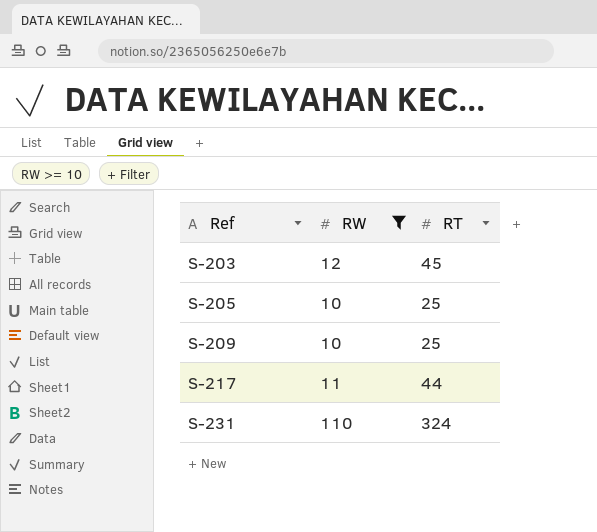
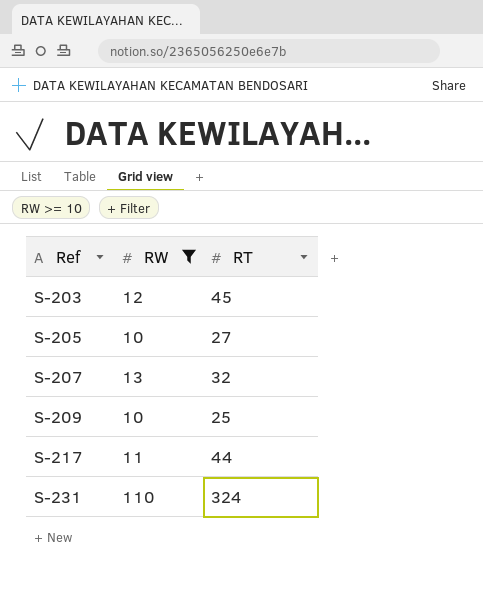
S-205 | RT: 25 -> 27
row S-207: none -> 13 | 32

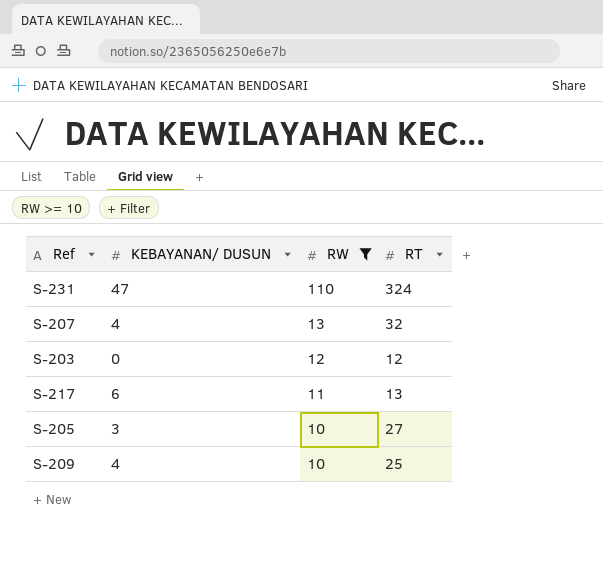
row order: Ref ascending -> RW descending
column KEBAYANAN/ DUSUN | position: none -> 2
S-203 | RT: 45 -> 12
S-217 | RT: 44 -> 13

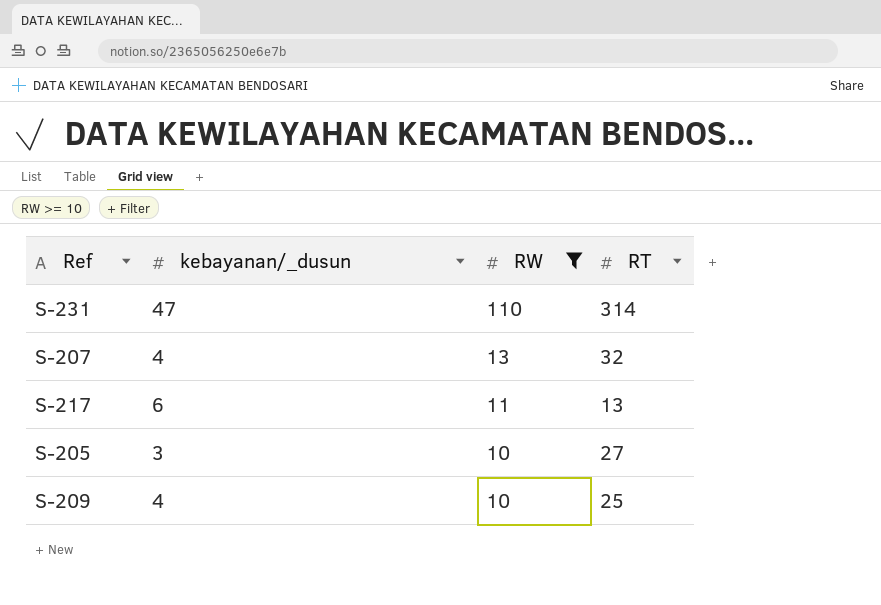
column name: KEBAYANAN/ DUSUN -> kebayanan/_dusun
row S-203: 0 | 12 | 12 -> none
S-231 | RT: 324 -> 314

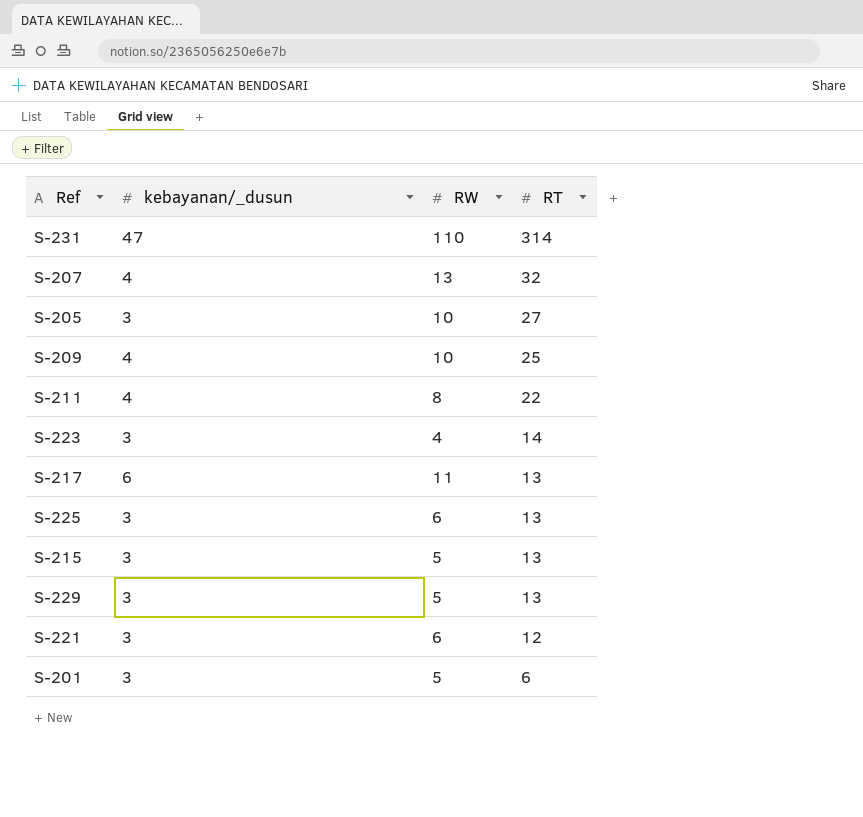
filter: RW >= 10 -> none
row order: RW descending -> RT descending

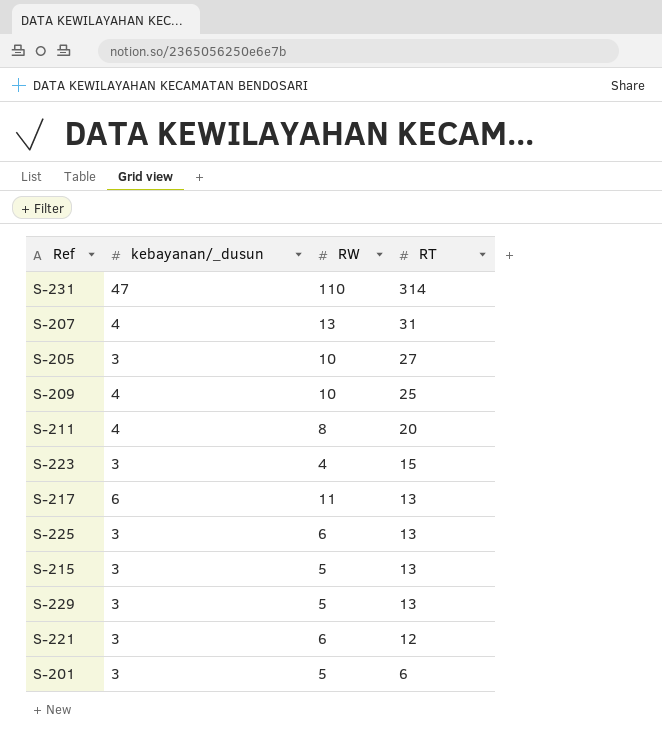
S-207 | RT: 32 -> 31
S-211 | RT: 22 -> 20
S-223 | RT: 14 -> 15

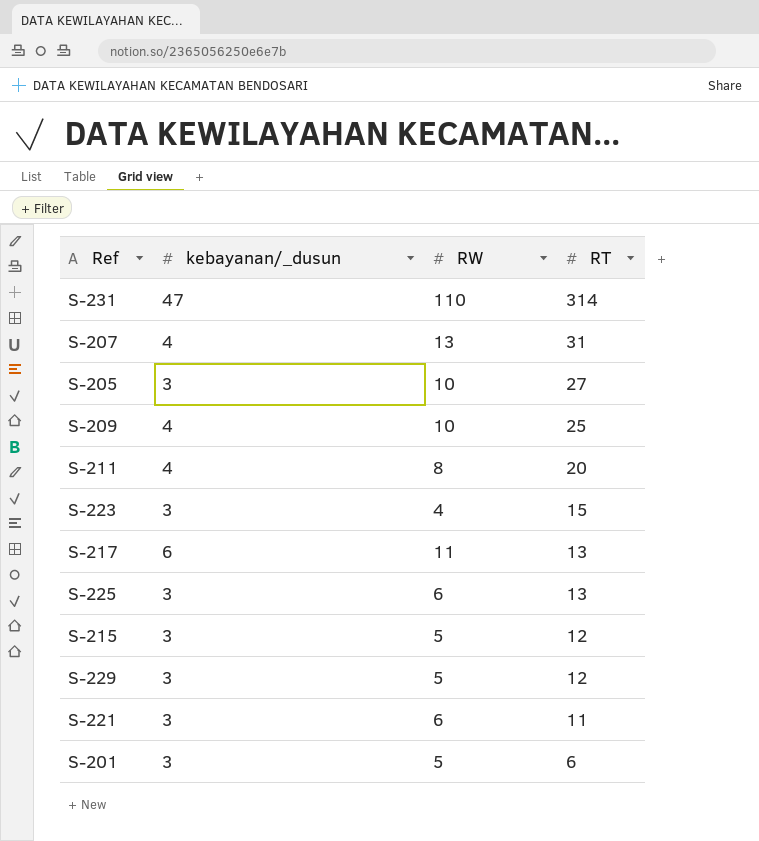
S-215 | RT: 13 -> 12
S-229 | RT: 13 -> 12
S-221 | RT: 12 -> 11

